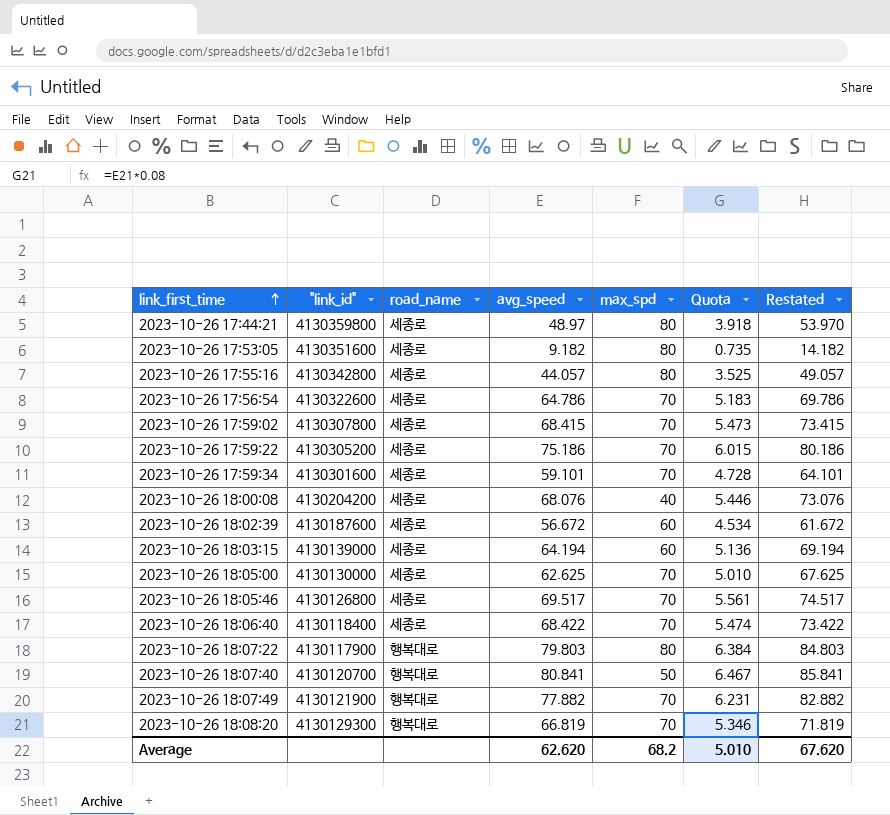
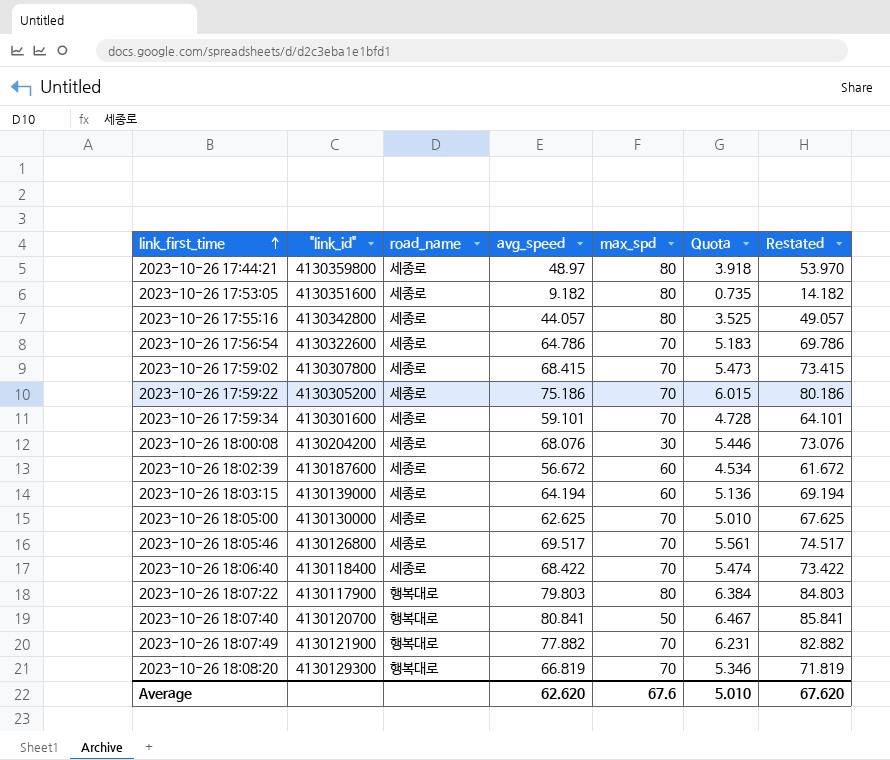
2023-10-26 18:00:08 | max_spd: 40 -> 30
Average | max_spd: 68.2 -> 67.6

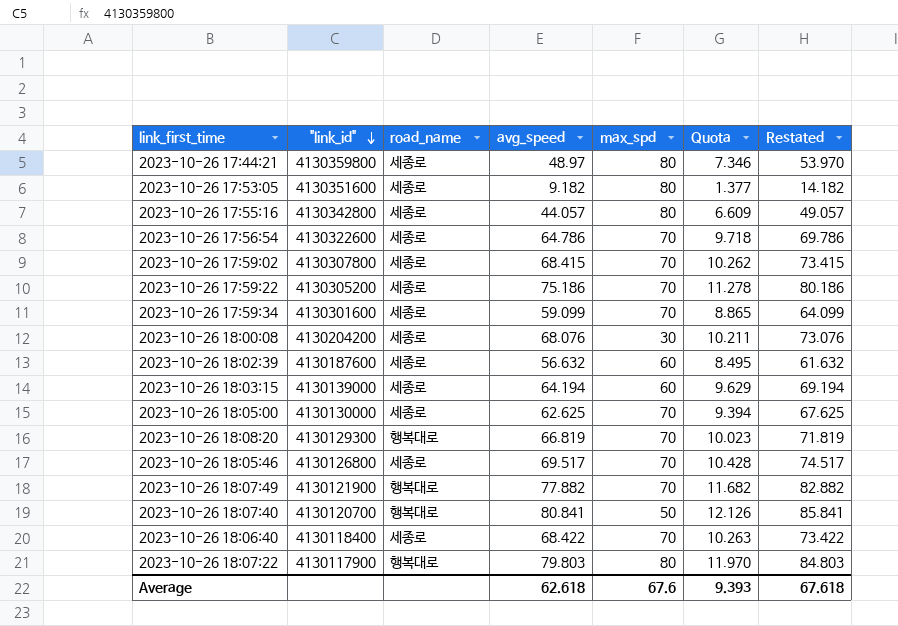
row order: link_first_time ascending -> "link_id" descending
column Quota | formula: [avg_speed] * 0.08 -> [avg_speed] * 0.15
2023-10-26 17:59:34 | avg_speed: 59.101 -> 59.099
2023-10-26 17:59:34 | Restated: 64.101 -> 64.099
2023-10-26 18:02:39 | avg_speed: 56.672 -> 56.632
2023-10-26 18:02:39 | Restated: 61.672 -> 61.632
Average | avg_speed: 62.620 -> 62.618
Average | Quota: 5.010 -> 9.393
Average | Restated: 67.620 -> 67.618

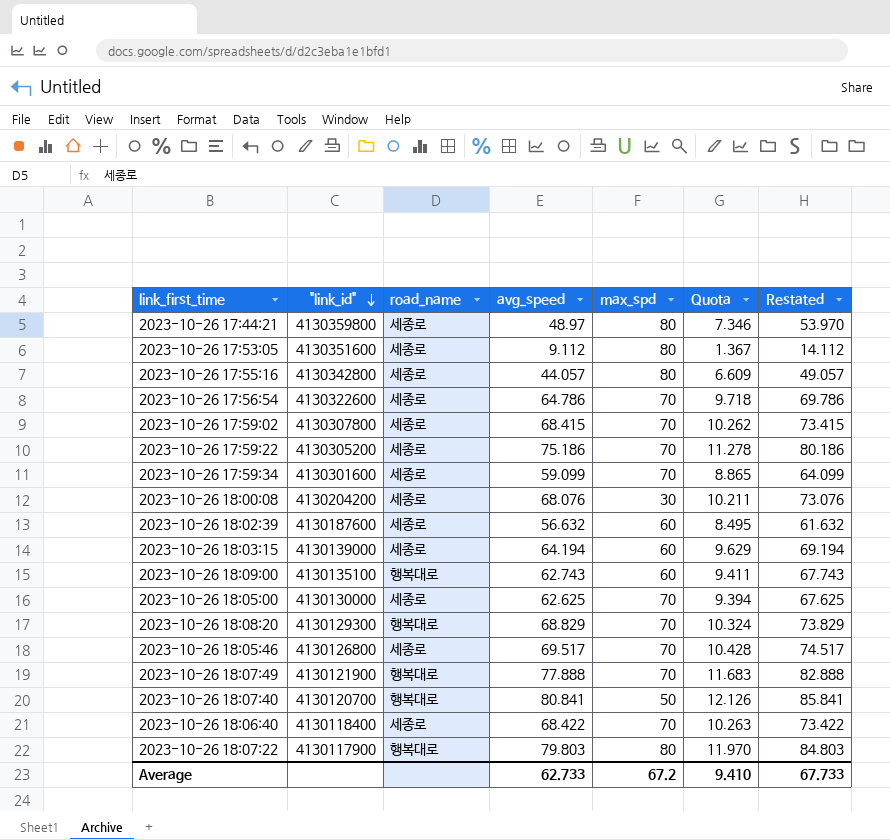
2023-10-26 17:53:05 | avg_speed: 9.182 -> 9.112
2023-10-26 17:53:05 | Quota: 1.377 -> 1.367
2023-10-26 17:53:05 | Restated: 14.182 -> 14.112
row 2023-10-26 18:09:00: none -> 4130135100 | 행복대로 | 62.743 | 60 | 9.411 | 67.743
2023-10-26 18:08:20 | avg_speed: 66.819 -> 68.829
2023-10-26 18:08:20 | Quota: 10.023 -> 10.324
2023-10-26 18:08:20 | Restated: 71.819 -> 73.829
2023-10-26 18:07:49 | avg_speed: 77.882 -> 77.888
2023-10-26 18:07:49 | Quota: 11.682 -> 11.683
2023-10-26 18:07:49 | Restated: 82.882 -> 82.888
Average | avg_speed: 62.618 -> 62.733
Average | max_spd: 67.6 -> 67.2
Average | Quota: 9.393 -> 9.410
Average | Restated: 67.618 -> 67.733

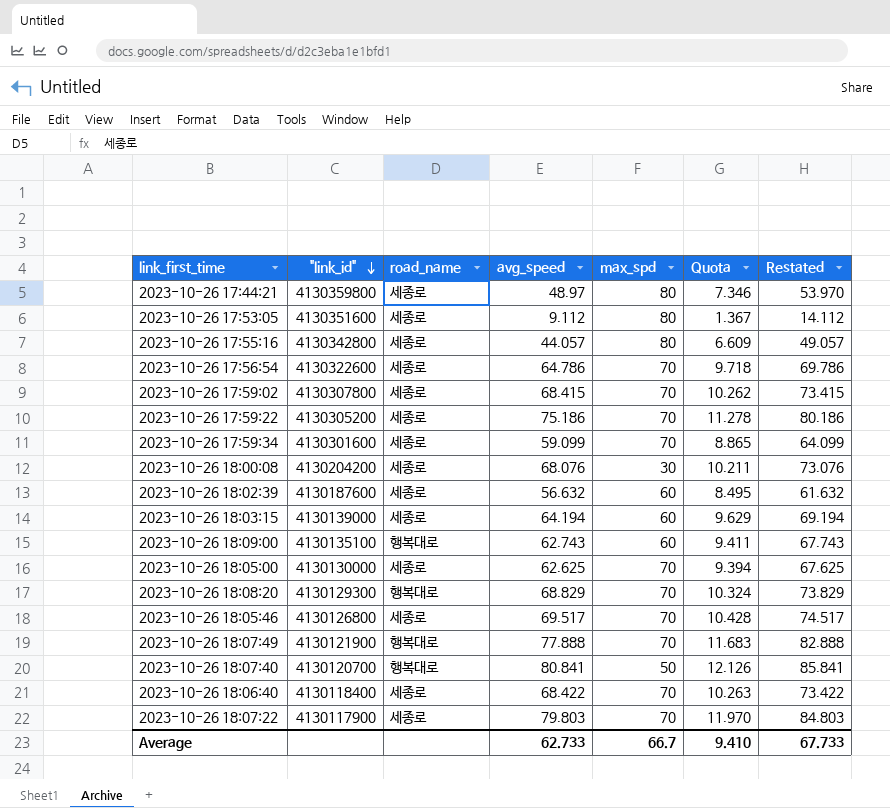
2023-10-26 18:07:22 | road_name: 행복대로 -> 세종로
2023-10-26 18:07:22 | max_spd: 80 -> 70
Average | max_spd: 67.2 -> 66.7

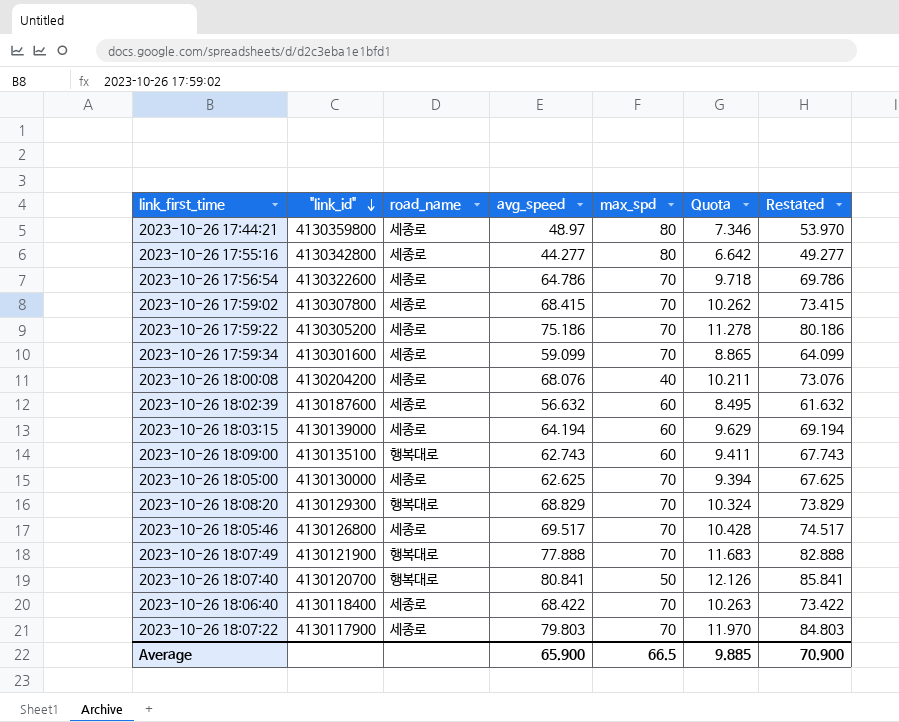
row 2023-10-26 17:53:05: 4130351600 | 세종로 | 9.112 | 80 | 1.367 | 14.112 -> none
2023-10-26 17:55:16 | avg_speed: 44.057 -> 44.277
2023-10-26 17:55:16 | Quota: 6.609 -> 6.642
2023-10-26 17:55:16 | Restated: 49.057 -> 49.277
2023-10-26 18:00:08 | max_spd: 30 -> 40
Average | avg_speed: 62.733 -> 65.900
Average | max_spd: 66.7 -> 66.5
Average | Quota: 9.410 -> 9.885
Average | Restated: 67.733 -> 70.900

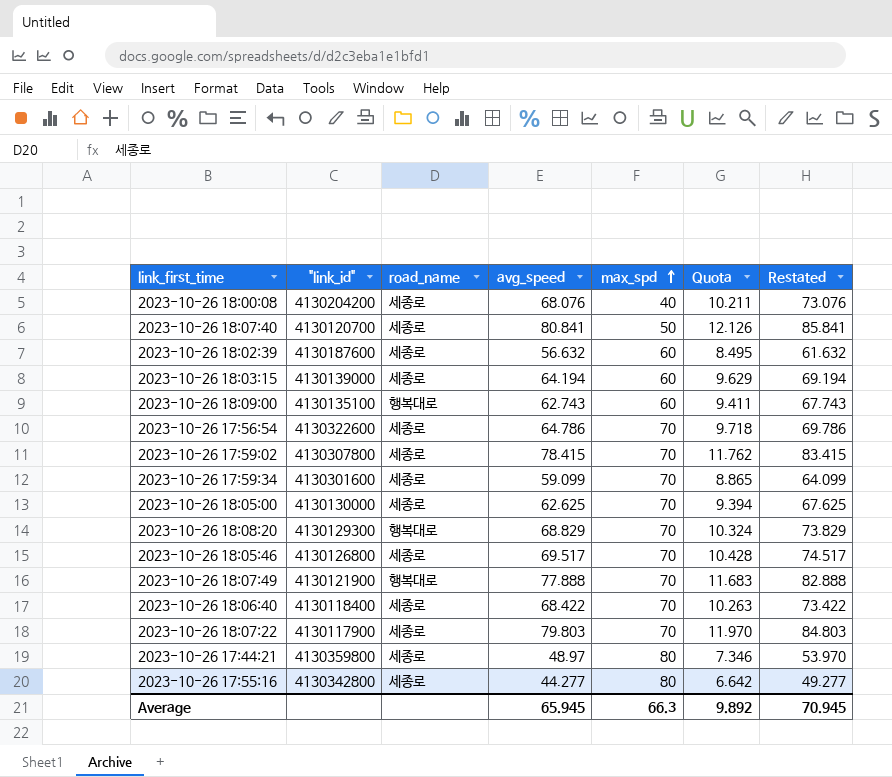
row order: "link_id" descending -> max_spd ascending
row 2023-10-26 17:59:22: 4130305200 | 세종로 | 75.186 | 70 | 11.278 | 80.186 -> none
2023-10-26 18:07:40 | road_name: 행복대로 -> 세종로
2023-10-26 17:59:02 | avg_speed: 68.415 -> 78.415
2023-10-26 17:59:02 | Quota: 10.262 -> 11.762
2023-10-26 17:59:02 | Restated: 73.415 -> 83.415
Average | avg_speed: 65.900 -> 65.945
Average | max_spd: 66.5 -> 66.3
Average | Quota: 9.885 -> 9.892
Average | Restated: 70.900 -> 70.945

